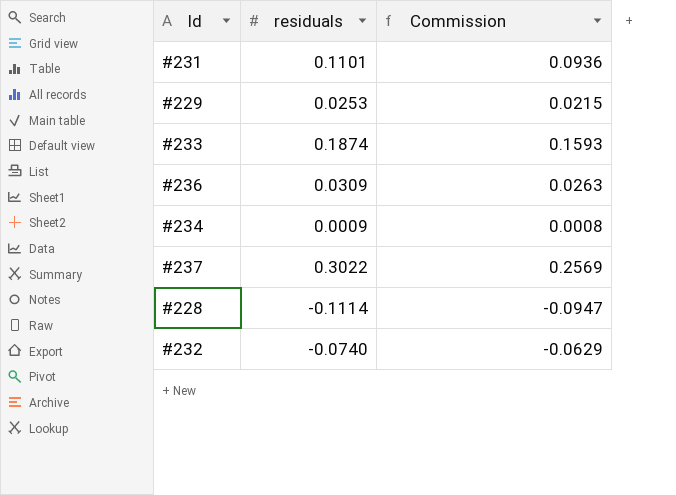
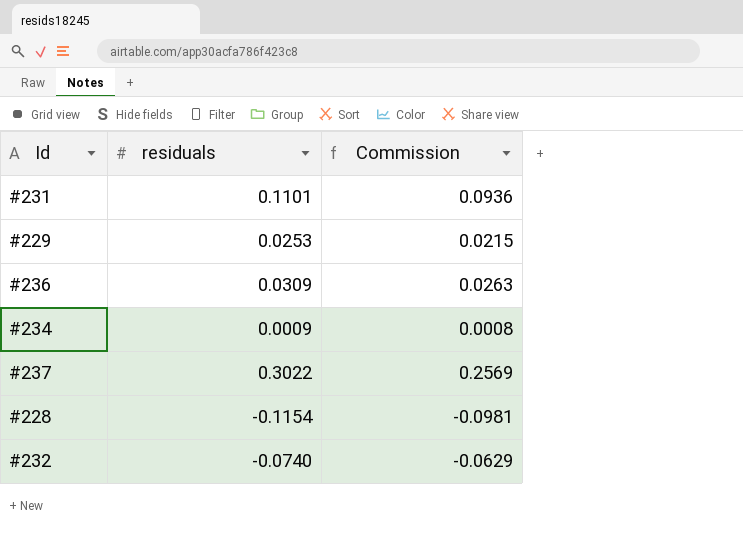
row #233: 0.1874 | 0.1593 -> none
#228 | residuals: -0.1114 -> -0.1154
#228 | Commission: -0.0947 -> -0.0981

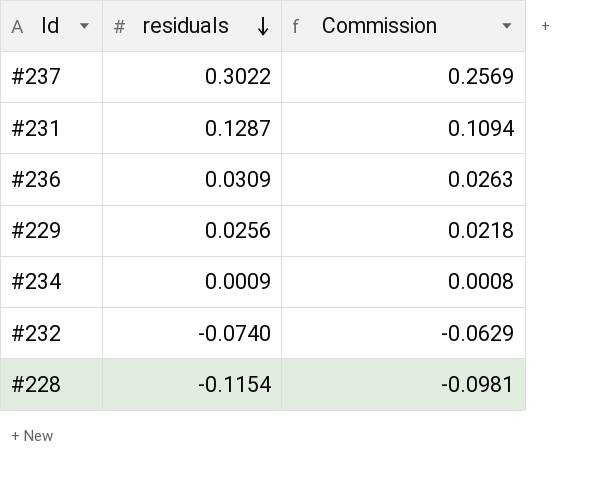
row order: none -> residuals descending
#231 | residuals: 0.1101 -> 0.1287
#231 | Commission: 0.0936 -> 0.1094
#229 | residuals: 0.0253 -> 0.0256
#229 | Commission: 0.0215 -> 0.0218

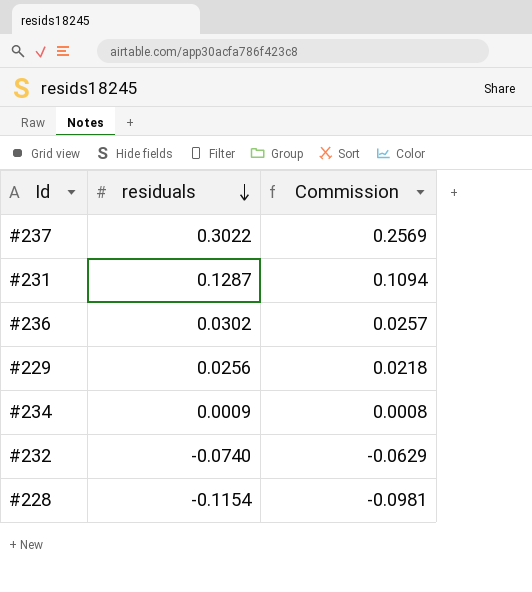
#236 | residuals: 0.0309 -> 0.0302
#236 | Commission: 0.0263 -> 0.0257

